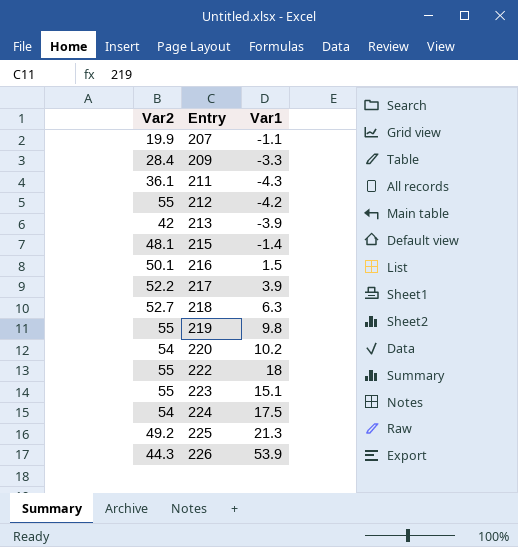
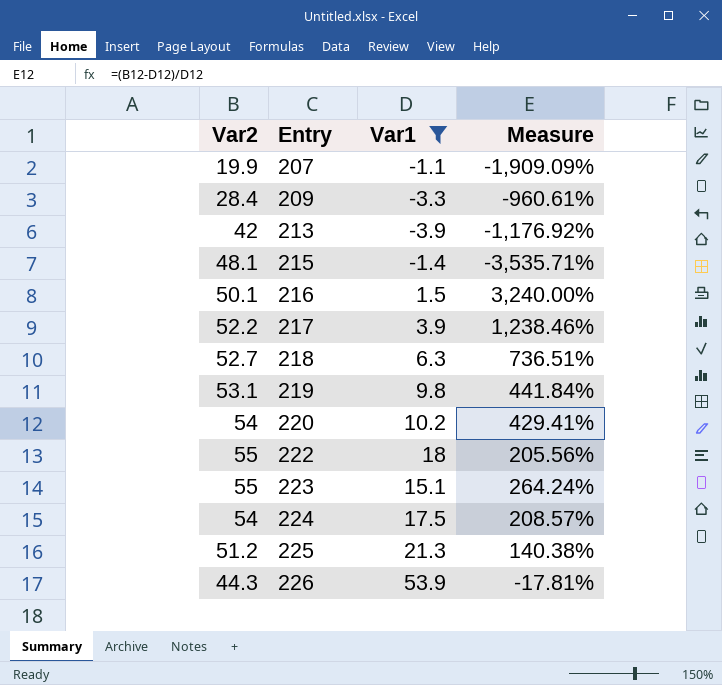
filter: none -> Var1 >= -3.9
column Measure | formula: none -> ([Var2] - [Var1]) / [Var1]
219 | Var2: 55 -> 53.1
225 | Var2: 49.2 -> 51.2

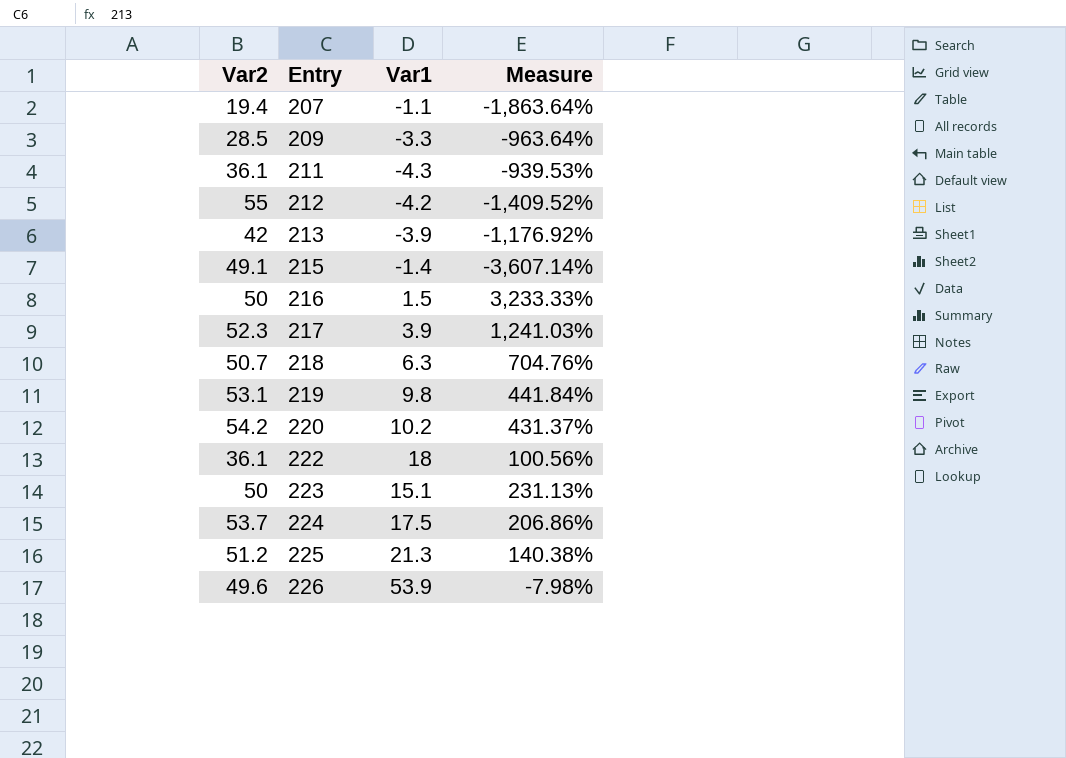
filter: Var1 >= -3.9 -> none
207 | Var2: 19.9 -> 19.4
207 | Measure: -1,909.09% -> -1,863.64%
209 | Var2: 28.4 -> 28.5
209 | Measure: -960.61% -> -963.64%
215 | Var2: 48.1 -> 49.1
215 | Measure: -3,535.71% -> -3,607.14%
216 | Var2: 50.1 -> 50
216 | Measure: 3,240.00% -> 3,233.33%
217 | Var2: 52.2 -> 52.3
217 | Measure: 1,238.46% -> 1,241.03%
218 | Var2: 52.7 -> 50.7
218 | Measure: 736.51% -> 704.76%
220 | Var2: 54 -> 54.2
220 | Measure: 429.41% -> 431.37%
222 | Var2: 55 -> 36.1
222 | Measure: 205.56% -> 100.56%
223 | Var2: 55 -> 50
223 | Measure: 264.24% -> 231.13%
224 | Var2: 54 -> 53.7
224 | Measure: 208.57% -> 206.86%
226 | Var2: 44.3 -> 49.6
226 | Measure: -17.81% -> -7.98%

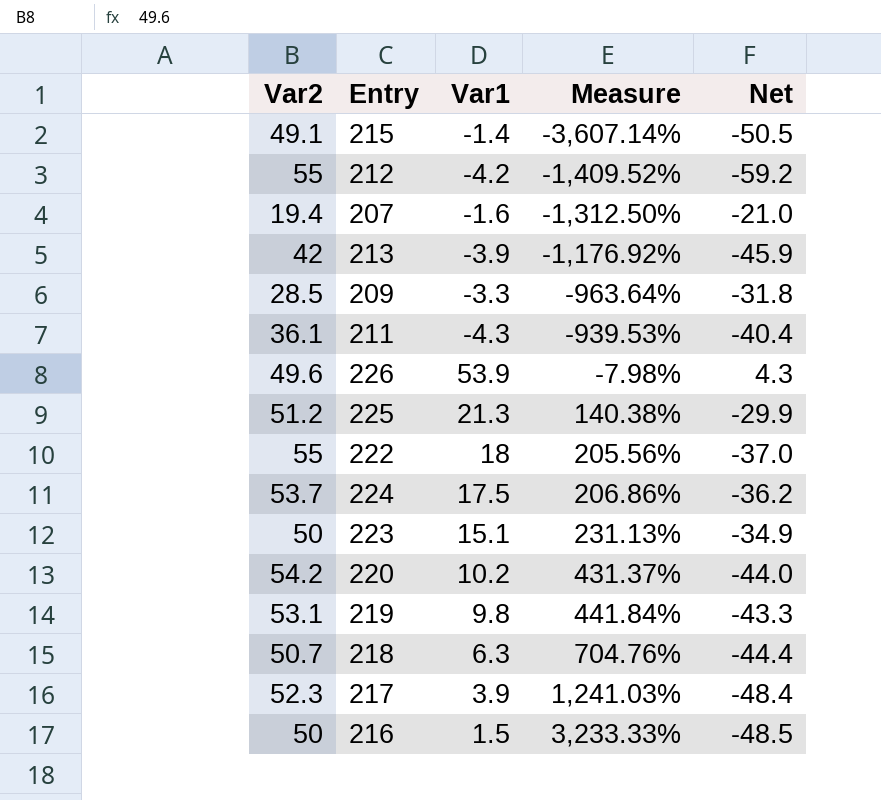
row order: Entry ascending -> Measure ascending
column Net | formula: none -> [Var1] - [Var2]
207 | Var1: -1.1 -> -1.6
207 | Measure: -1,863.64% -> -1,312.50%
222 | Var2: 36.1 -> 55
222 | Measure: 100.56% -> 205.56%

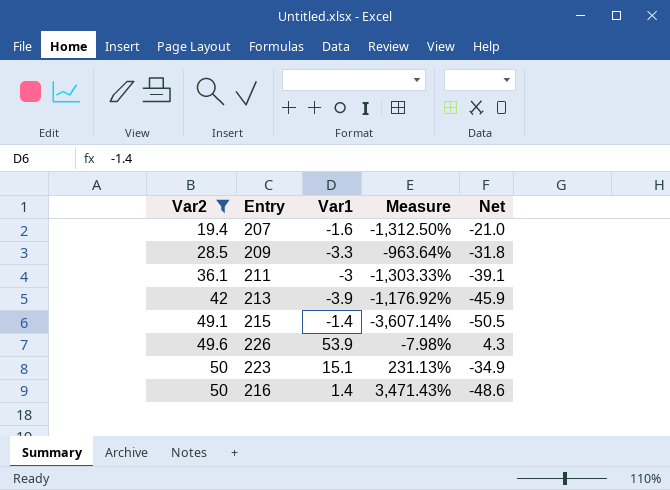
filter: none -> Var2 <= 50
row order: Measure ascending -> Var2 ascending
211 | Var1: -4.3 -> -3
211 | Measure: -939.53% -> -1,303.33%
211 | Net: -40.4 -> -39.1
216 | Var1: 1.5 -> 1.4
216 | Measure: 3,233.33% -> 3,471.43%
216 | Net: -48.5 -> -48.6

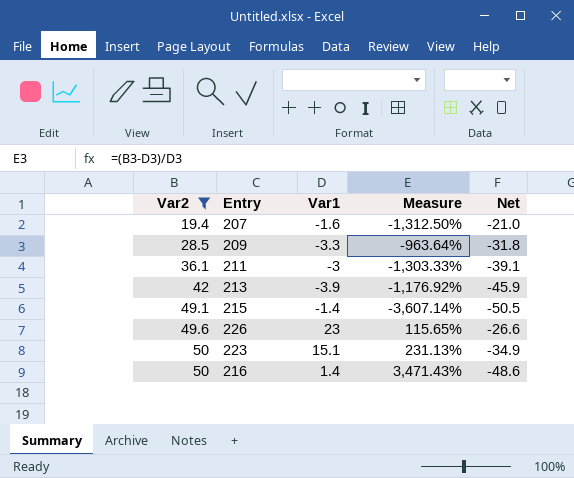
226 | Var1: 53.9 -> 23
226 | Measure: -7.98% -> 115.65%
226 | Net: 4.3 -> -26.6

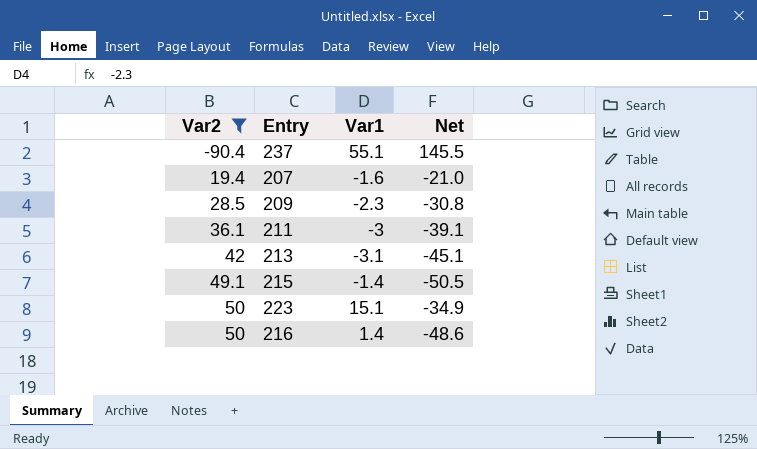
column Measure | formula: ([Var2] - [Var1]) / [Var1] -> none
row 226: 49.6 | 23 | 115.65% | -26.6 -> none
row 237: none -> -90.4 | 55.1 | 145.5
209 | Var1: -3.3 -> -2.3
209 | Net: -31.8 -> -30.8
213 | Var1: -3.9 -> -3.1
213 | Net: -45.9 -> -45.1

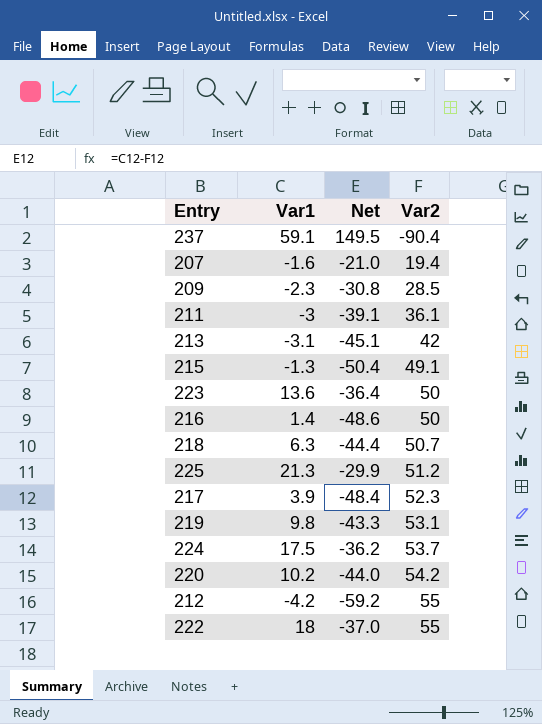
filter: Var2 <= 50 -> none
column Var2 | position: 1 -> 4
237 | Var1: 55.1 -> 59.1
237 | Net: 145.5 -> 149.5
215 | Var1: -1.4 -> -1.3
215 | Net: -50.5 -> -50.4
223 | Var1: 15.1 -> 13.6
223 | Net: -34.9 -> -36.4

